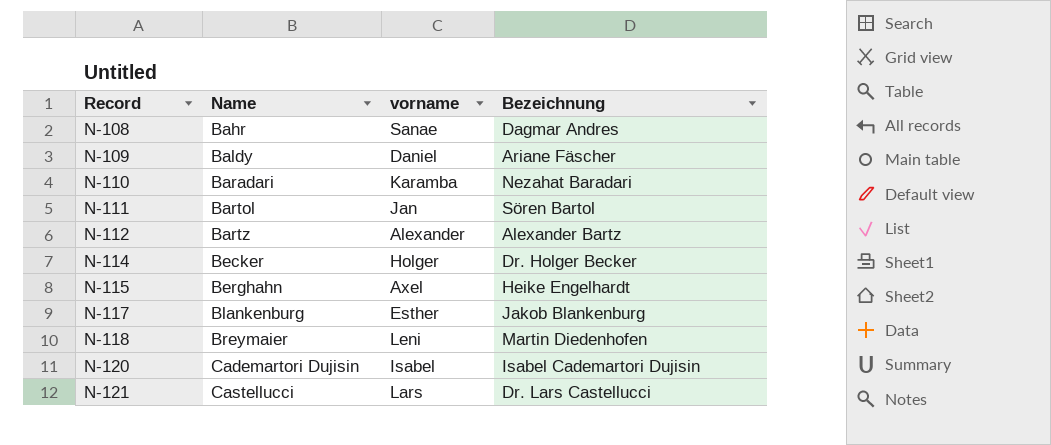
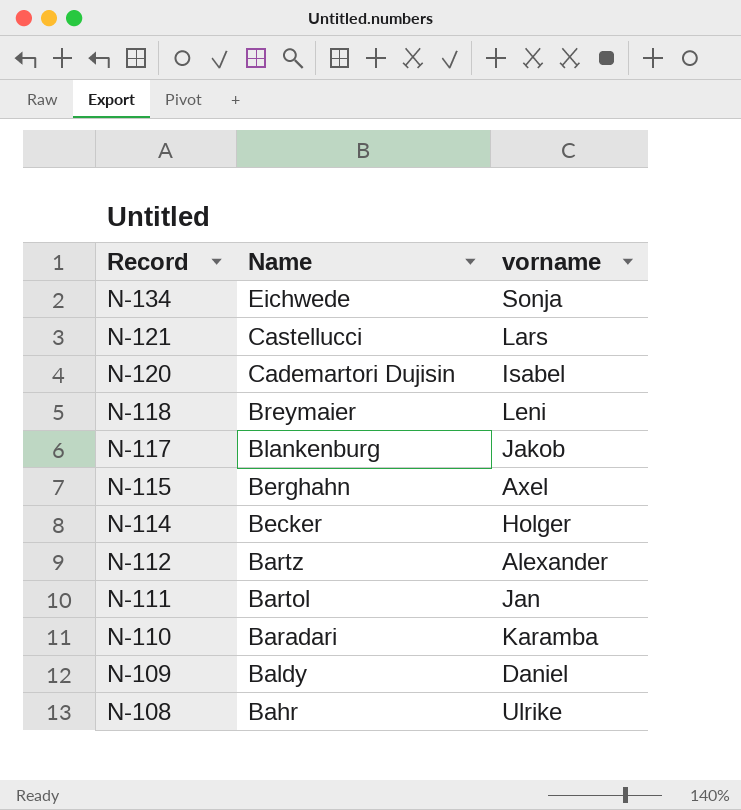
row order: Record ascending -> Record descending
column Bezeichnung | position: 4 -> none
row N-134: none -> Eichwede | Sonja
N-117 | vorname: Esther -> Jakob
N-108 | vorname: Sanae -> Ulrike

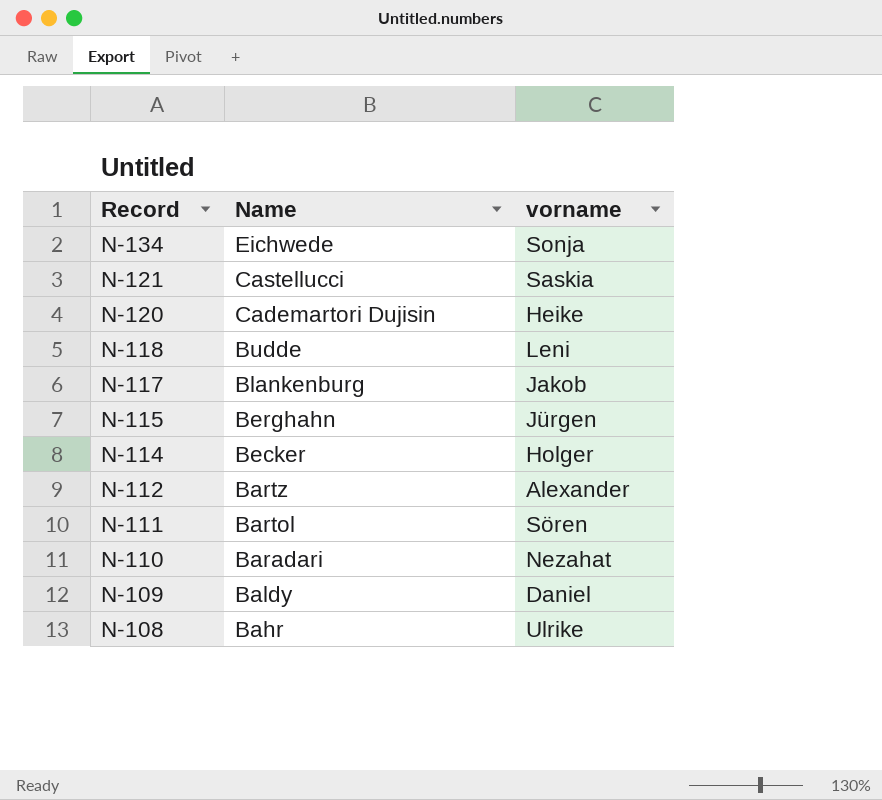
N-121 | vorname: Lars -> Saskia
N-120 | vorname: Isabel -> Heike
N-118 | Name: Breymaier -> Budde
N-115 | vorname: Axel -> Jürgen
N-111 | vorname: Jan -> Sören
N-110 | vorname: Karamba -> Nezahat

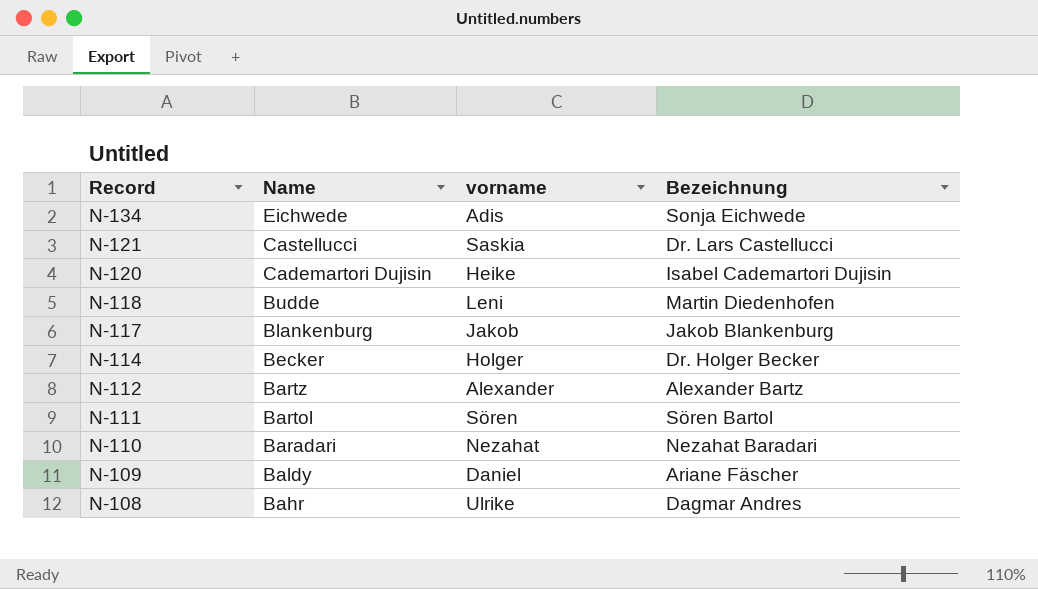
column Bezeichnung | position: none -> 4
row N-115: Berghahn | Jürgen -> none
N-134 | vorname: Sonja -> Adis

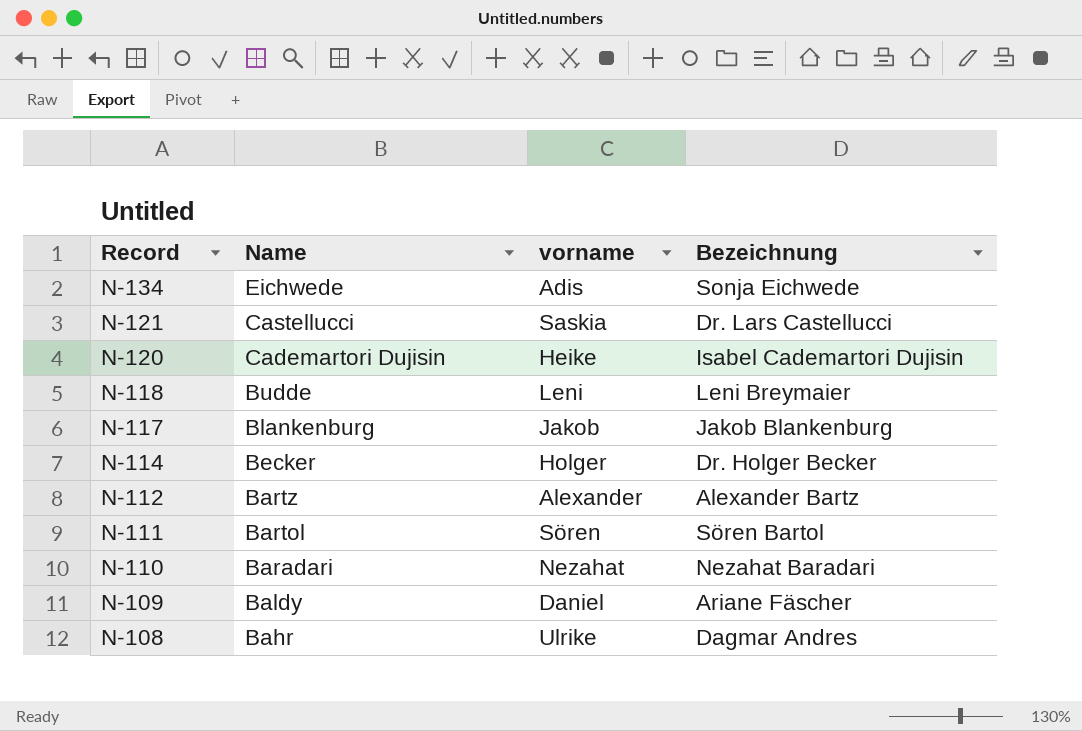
N-118 | Bezeichnung: Martin Diedenhofen -> Leni Breymaier

